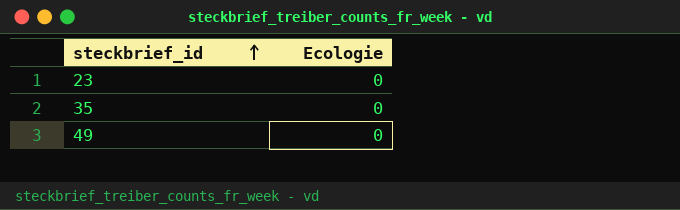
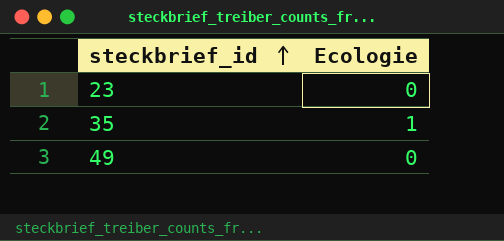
35 | Ecologie: 0 -> 1

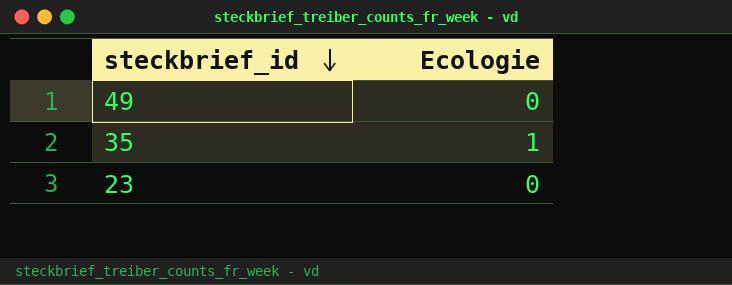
row order: steckbrief_id ascending -> steckbrief_id descending

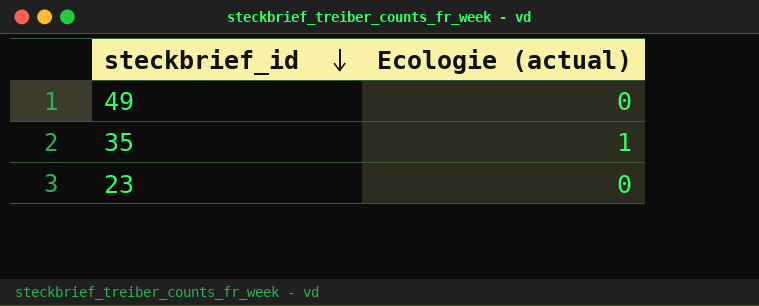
column name: Ecologie -> Ecologie (actual)

